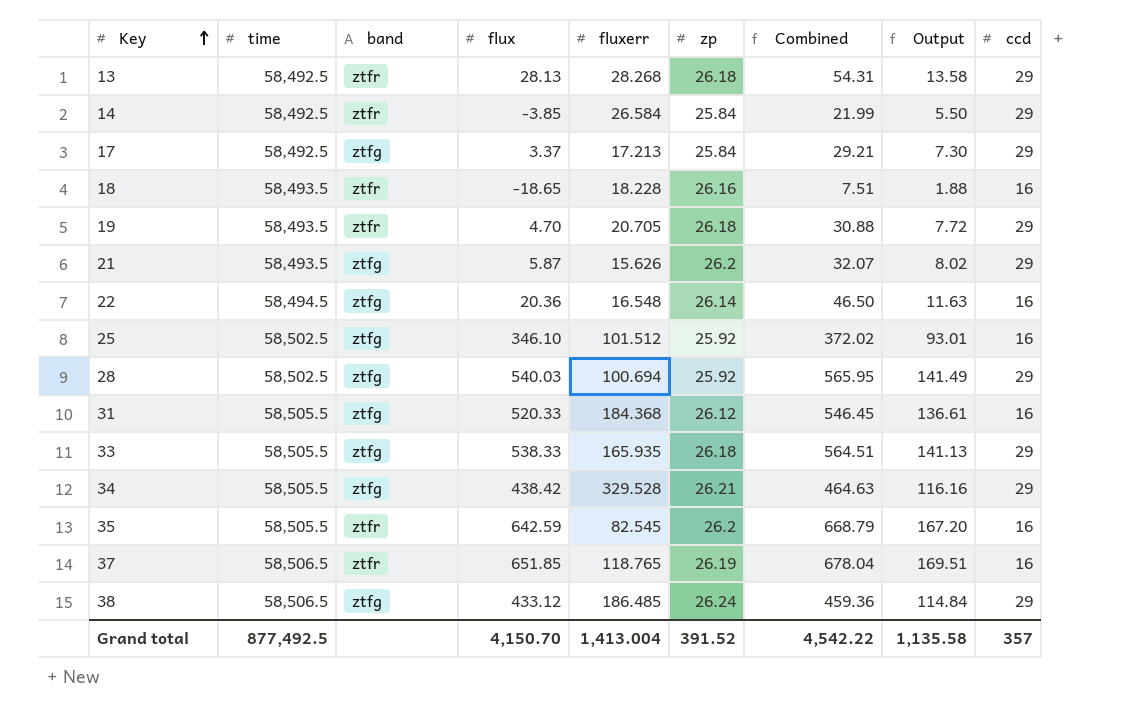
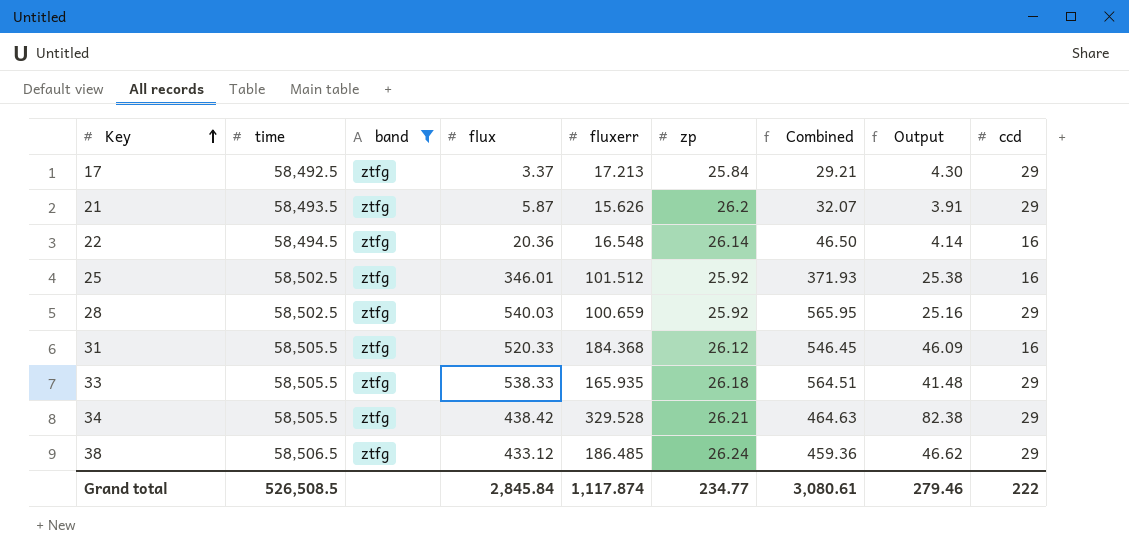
filter: none -> band = ztfg
column Output | formula: [Combined] * 0.25 -> [fluxerr] * 0.25
25 | flux: 346.10 -> 346.01
25 | Combined: 372.02 -> 371.93
28 | fluxerr: 100.694 -> 100.659
Grand total | time: 877,492.5 -> 526,508.5
Grand total | flux: 4,150.70 -> 2,845.84
Grand total | fluxerr: 1,413.004 -> 1,117.874
Grand total | zp: 391.52 -> 234.77
Grand total | Combined: 4,542.22 -> 3,080.61
Grand total | Output: 1,135.58 -> 279.46
Grand total | ccd: 357 -> 222

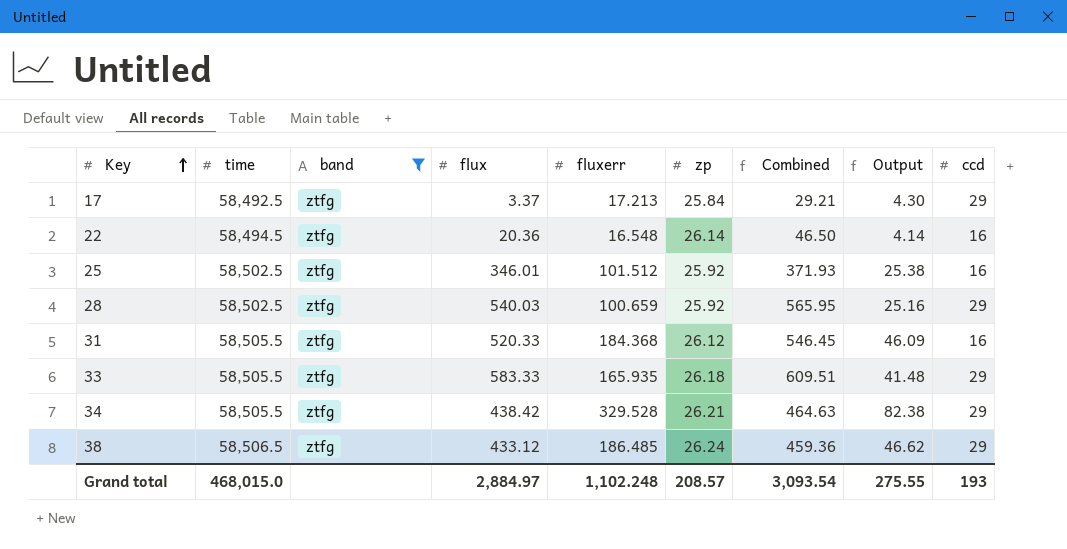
row 21: 58,493.5 | ztfg | 5.87 | 15.626 | 26.2 | 32.07 | 3.91 | 29 -> none
33 | flux: 538.33 -> 583.33
33 | Combined: 564.51 -> 609.51
Grand total | time: 526,508.5 -> 468,015.0
Grand total | flux: 2,845.84 -> 2,884.97
Grand total | fluxerr: 1,117.874 -> 1,102.248
Grand total | zp: 234.77 -> 208.57
Grand total | Combined: 3,080.61 -> 3,093.54
Grand total | Output: 279.46 -> 275.55
Grand total | ccd: 222 -> 193

